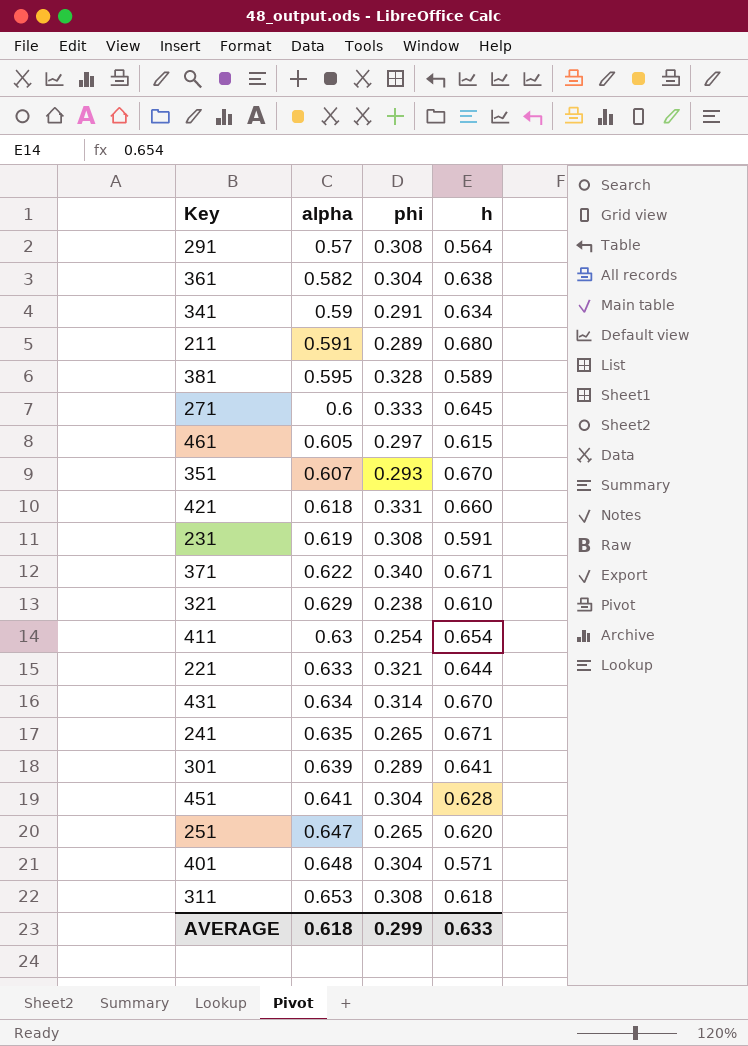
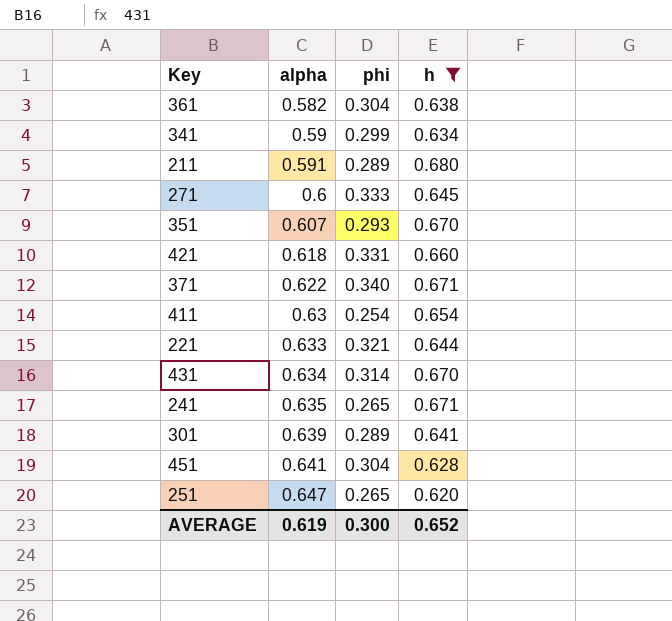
filter: none -> h >= 0.620
341 | phi: 0.291 -> 0.299
AVERAGE | alpha: 0.618 -> 0.619
AVERAGE | phi: 0.299 -> 0.300
AVERAGE | h: 0.633 -> 0.652

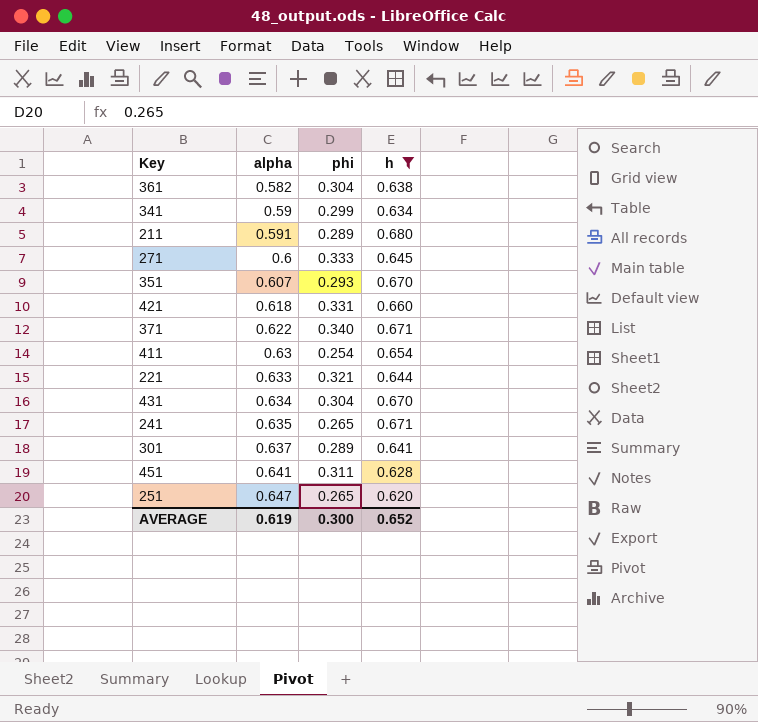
431 | phi: 0.314 -> 0.304
301 | alpha: 0.639 -> 0.637
451 | phi: 0.304 -> 0.311

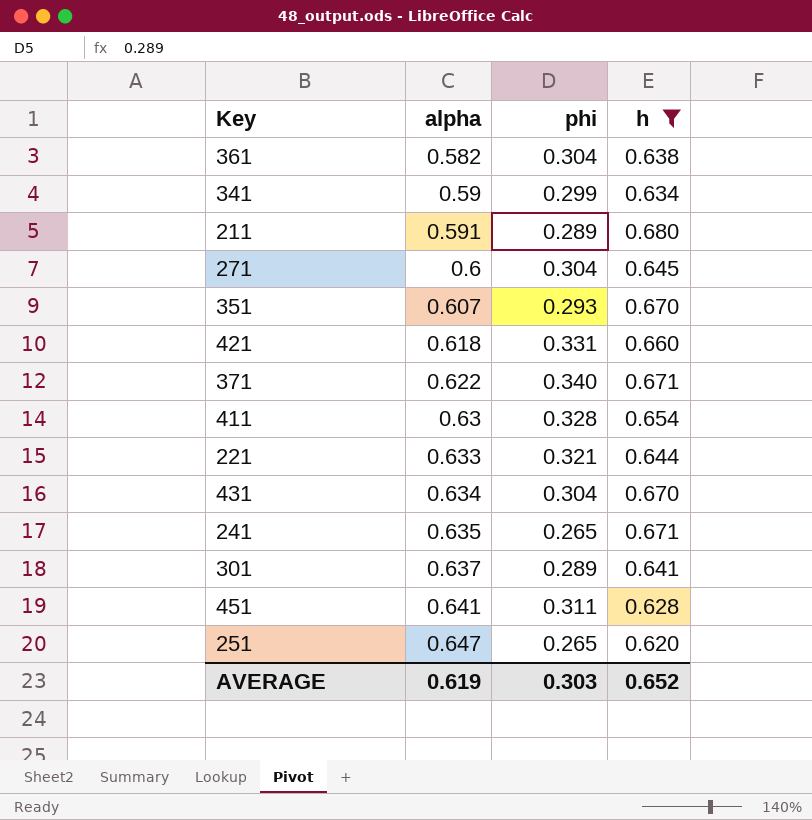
271 | phi: 0.333 -> 0.304
411 | phi: 0.254 -> 0.328
AVERAGE | phi: 0.300 -> 0.303

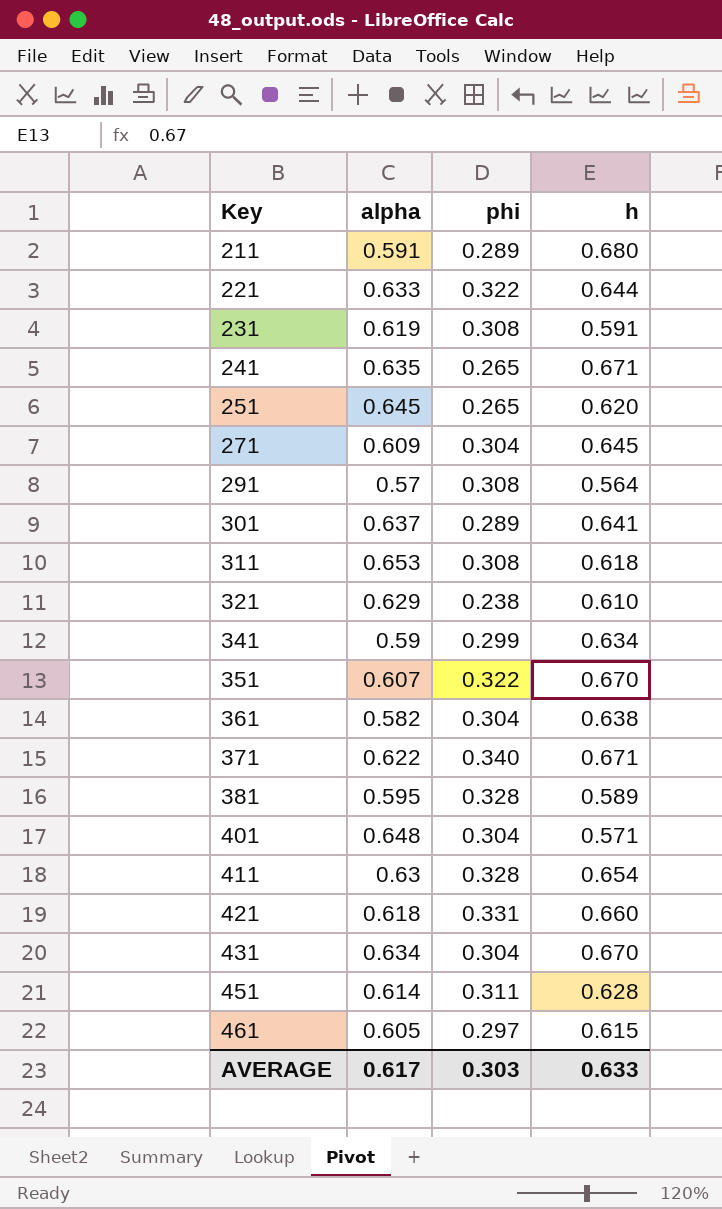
filter: h >= 0.620 -> none
row order: alpha ascending -> Key ascending
221 | phi: 0.321 -> 0.322
251 | alpha: 0.647 -> 0.645
271 | alpha: 0.6 -> 0.609
351 | phi: 0.293 -> 0.322
451 | alpha: 0.641 -> 0.614
AVERAGE | alpha: 0.619 -> 0.617
AVERAGE | h: 0.652 -> 0.633

